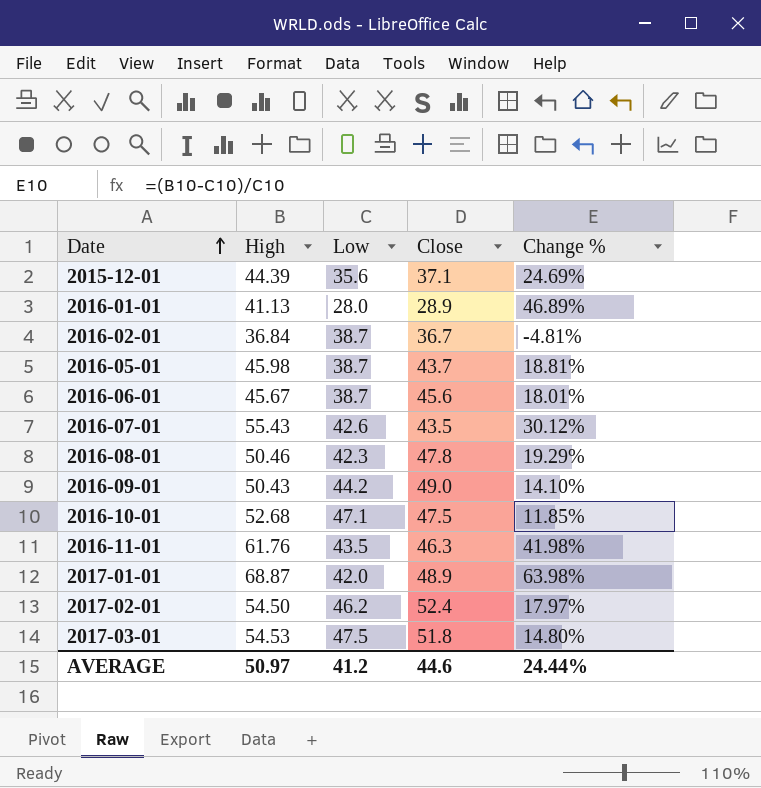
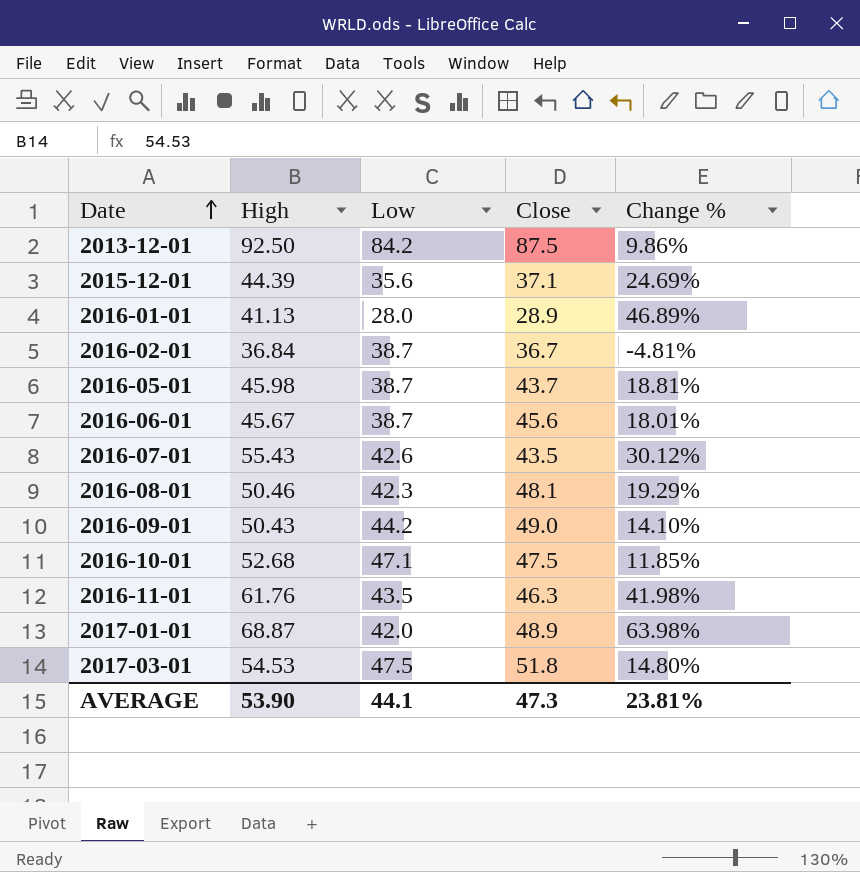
row 2017-02-01: 54.50 | 46.2 | 52.4 | 17.97% -> none
row 2013-12-01: none -> 92.50 | 84.2 | 87.5 | 9.86%
2016-08-01 | Close: 47.8 -> 48.1
AVERAGE | High: 50.97 -> 53.90
AVERAGE | Low: 41.2 -> 44.1
AVERAGE | Close: 44.6 -> 47.3
AVERAGE | Change %: 24.44% -> 23.81%

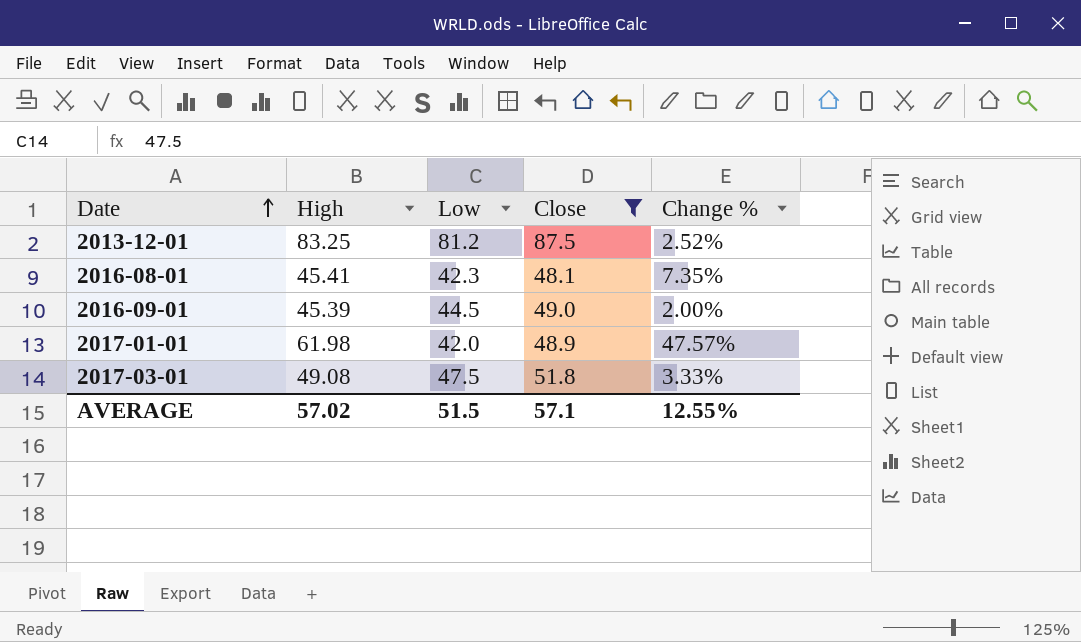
filter: none -> Close >= 48.1
2013-12-01 | High: 92.50 -> 83.25
2013-12-01 | Low: 84.2 -> 81.2
2013-12-01 | Change %: 9.86% -> 2.52%
2016-08-01 | High: 50.46 -> 45.41
2016-08-01 | Change %: 19.29% -> 7.35%
2016-09-01 | High: 50.43 -> 45.39
2016-09-01 | Low: 44.2 -> 44.5
2016-09-01 | Change %: 14.10% -> 2.00%
2017-01-01 | High: 68.87 -> 61.98
2017-01-01 | Change %: 63.98% -> 47.57%
2017-03-01 | High: 54.53 -> 49.08
2017-03-01 | Change %: 14.80% -> 3.33%
AVERAGE | High: 53.90 -> 57.02
AVERAGE | Low: 44.1 -> 51.5
AVERAGE | Close: 47.3 -> 57.1
AVERAGE | Change %: 23.81% -> 12.55%

